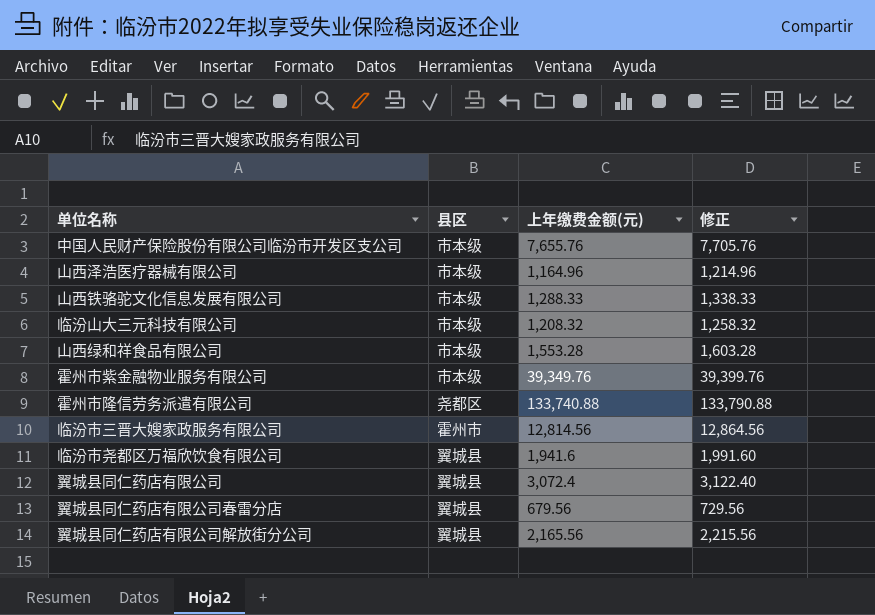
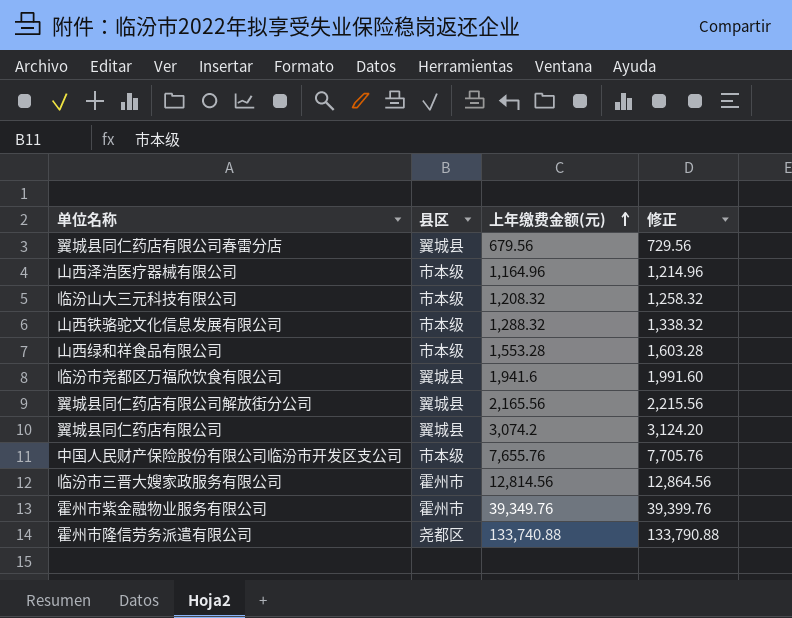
row order: none -> 上年缴费金额(元) ascending
山西铁骆驼文化信息发展有限公司 | 上年缴费金额(元): 1,288.33 -> 1,288.32
山西铁骆驼文化信息发展有限公司 | 修正: 1,338.33 -> 1,338.32
翼城县同仁药店有限公司 | 上年缴费金额(元): 3,072.4 -> 3,074.2
翼城县同仁药店有限公司 | 修正: 3,122.40 -> 3,124.20
霍州市紫金融物业服务有限公司 | 县区: 市本级 -> 霍州市

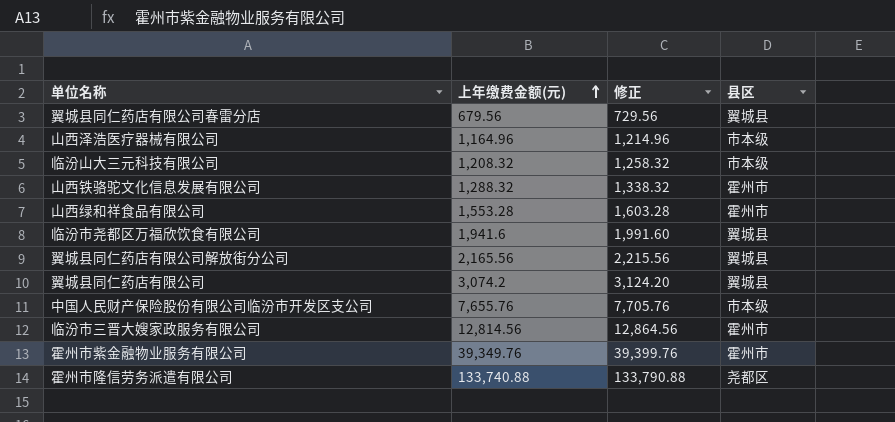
column 县区 | position: 2 -> 4
山西铁骆驼文化信息发展有限公司 | 县区: 市本级 -> 霍州市
山西绿和祥食品有限公司 | 县区: 市本级 -> 霍州市

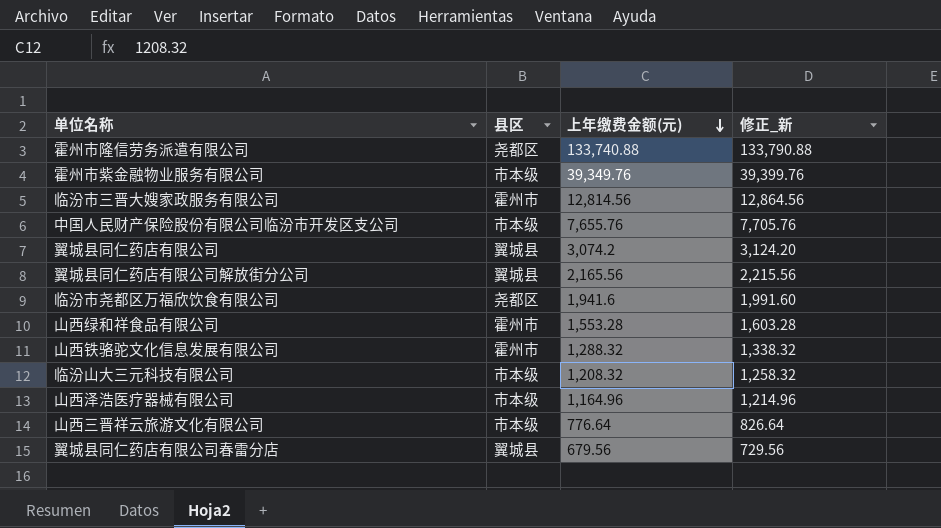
row order: 上年缴费金额(元) ascending -> 上年缴费金额(元) descending
column 县区 | position: 4 -> 2
column name: 修正 -> 修正_新
霍州市紫金融物业服务有限公司 | 县区: 霍州市 -> 市本级
临汾市尧都区万福欣饮食有限公司 | 县区: 翼城县 -> 尧都区
row 山西三晋祥云旅游文化有限公司: none -> 市本级 | 776.64 | 826.64

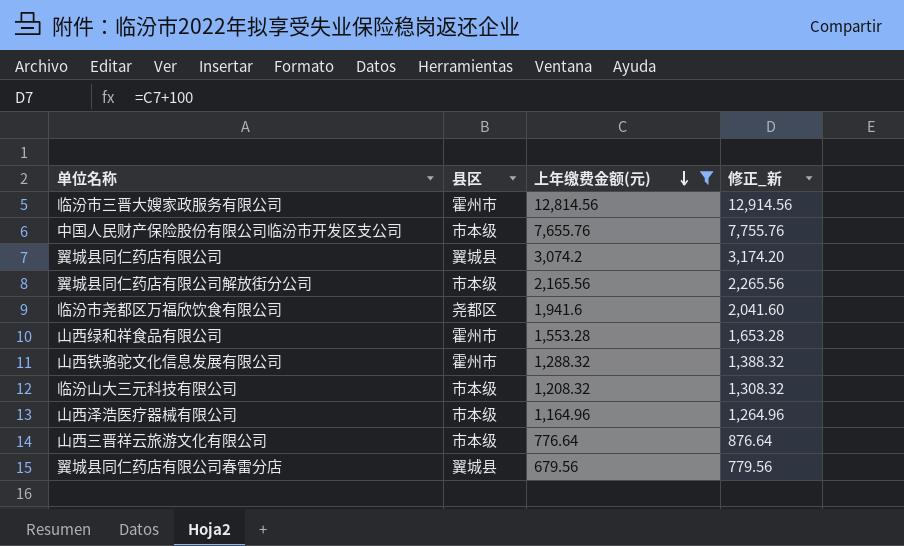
filter: none -> 上年缴费金额(元) <= 12,814.56
column 修正_新 | formula: [上年缴费金额(元)] + 50 -> [上年缴费金额(元)] + 100
翼城县同仁药店有限公司解放街分公司 | 县区: 翼城县 -> 市本级

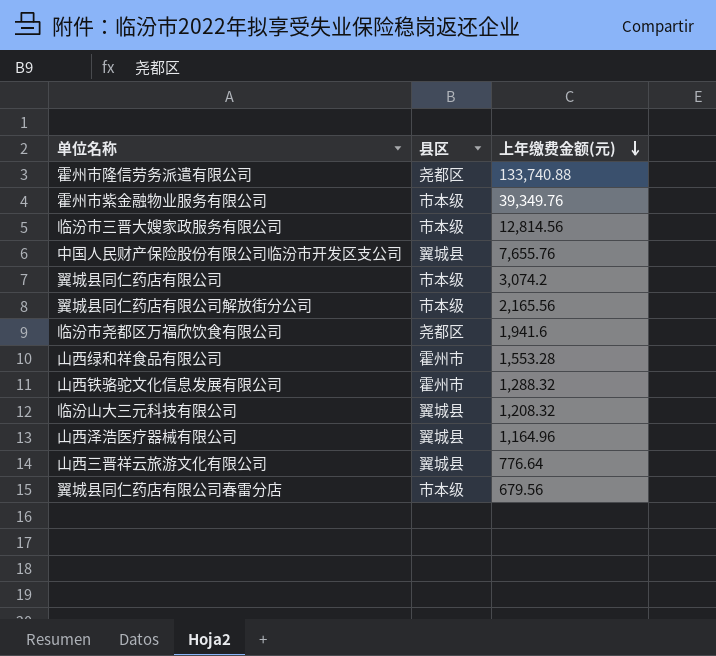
filter: 上年缴费金额(元) <= 12,814.56 -> none
column 修正_新 | formula: [上年缴费金额(元)] + 100 -> none
临汾市三晋大嫂家政服务有限公司 | 县区: 霍州市 -> 市本级
中国人民财产保险股份有限公司临汾市开发区支公司 | 县区: 市本级 -> 翼城县
翼城县同仁药店有限公司 | 县区: 翼城县 -> 市本级
临汾山大三元科技有限公司 | 县区: 市本级 -> 翼城县
山西泽浩医疗器械有限公司 | 县区: 市本级 -> 翼城县
山西三晋祥云旅游文化有限公司 | 县区: 市本级 -> 翼城县
翼城县同仁药店有限公司春雷分店 | 县区: 翼城县 -> 市本级

